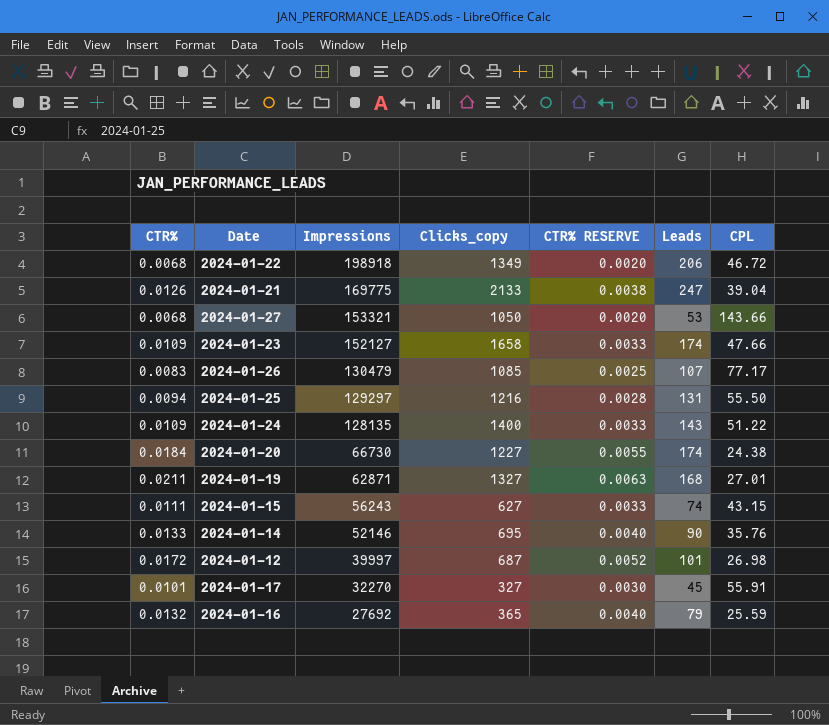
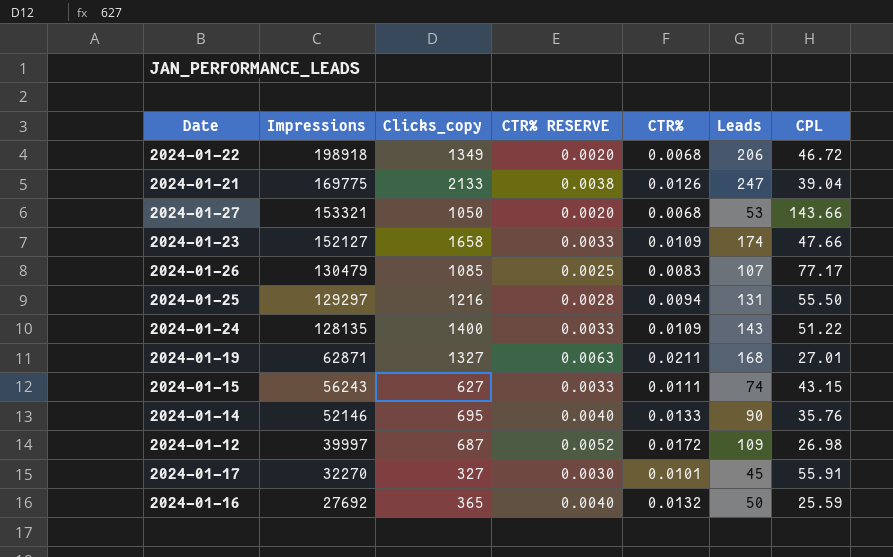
column CTR% | position: 1 -> 5
row 2024-01-20: 0.0184 | 66730 | 1227 | 0.0055 | 174 | 24.38 -> none
2024-01-12 | Leads: 101 -> 109
2024-01-16 | Leads: 79 -> 50

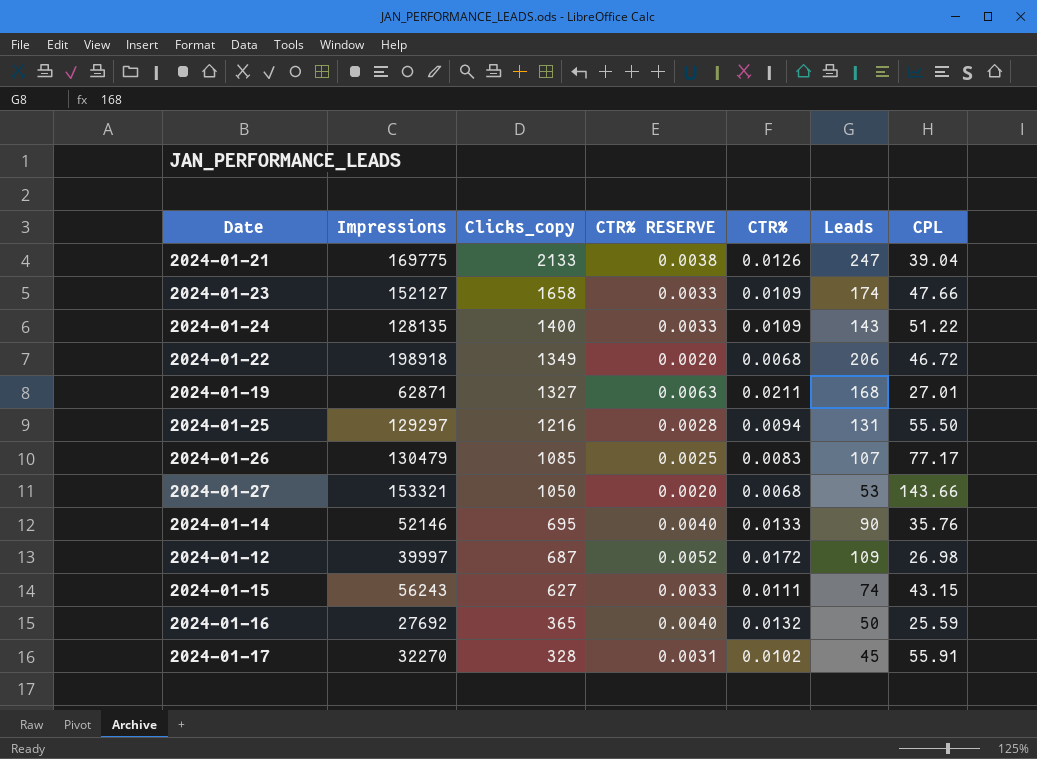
row order: Impressions descending -> Clicks_copy descending
2024-01-17 | Clicks_copy: 327 -> 328
2024-01-17 | CTR% RESERVE: 0.0030 -> 0.0031
2024-01-17 | CTR%: 0.0101 -> 0.0102

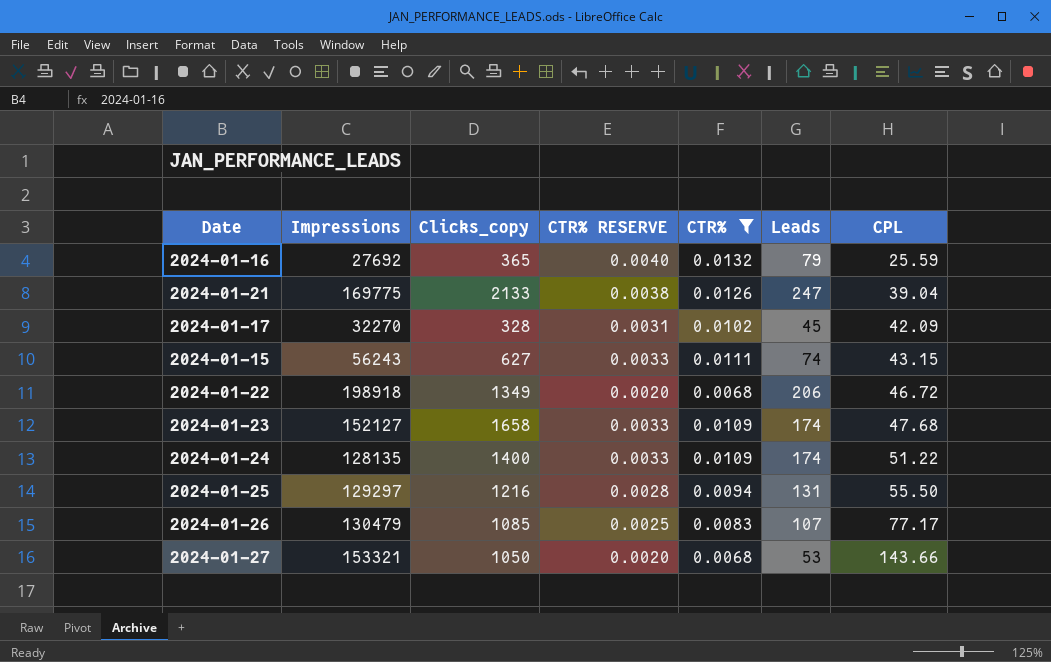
filter: none -> CTR% <= 0.0132
row order: Clicks_copy descending -> CPL ascending
2024-01-16 | Leads: 50 -> 79
2024-01-17 | CPL: 55.91 -> 42.09
2024-01-23 | CPL: 47.66 -> 47.68
2024-01-24 | Leads: 143 -> 174

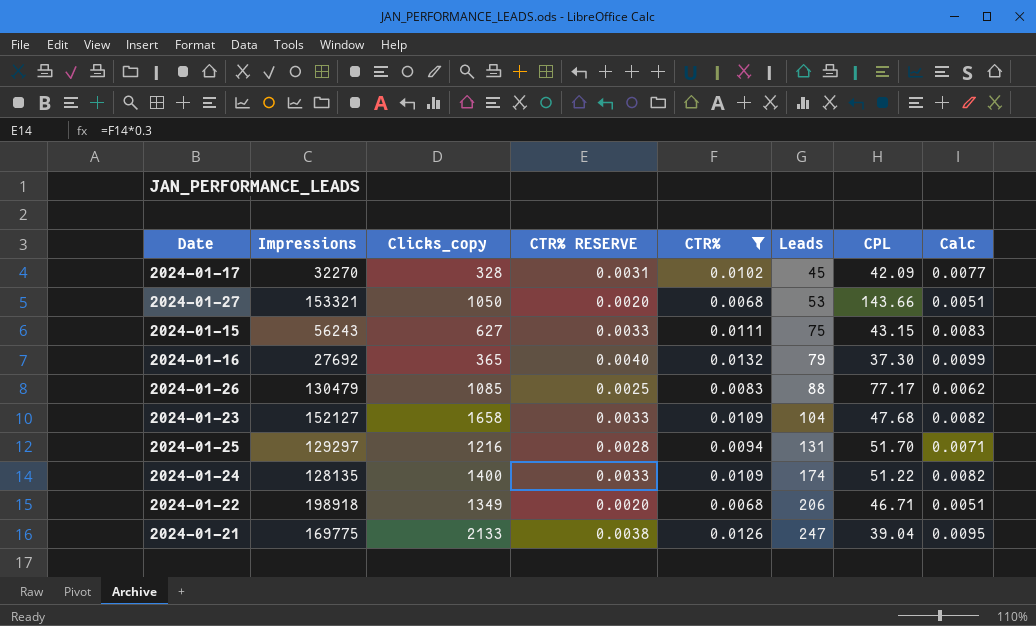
row order: CPL ascending -> Leads ascending
column Calc | formula: none -> [CTR%] * 0.75
2024-01-15 | Leads: 74 -> 75
2024-01-16 | CPL: 25.59 -> 37.30
2024-01-26 | Leads: 107 -> 88
2024-01-23 | Leads: 174 -> 104
2024-01-25 | CPL: 55.50 -> 51.70
2024-01-22 | CPL: 46.72 -> 46.71

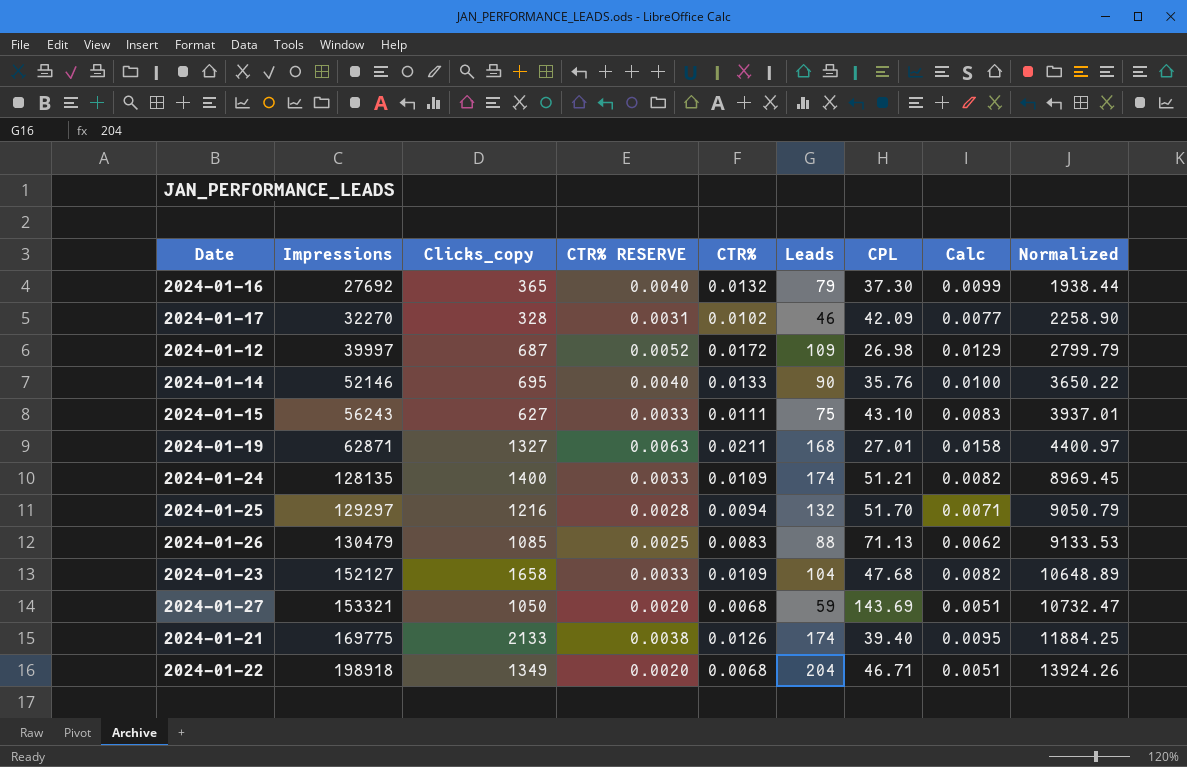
filter: CTR% <= 0.0132 -> none
row order: Leads ascending -> Impressions ascending
column Normalized | formula: none -> [Impressions] * 0.07
2024-01-17 | Leads: 45 -> 46
2024-01-15 | CPL: 43.15 -> 43.10
2024-01-24 | CPL: 51.22 -> 51.21
2024-01-25 | Leads: 131 -> 132
2024-01-26 | CPL: 77.17 -> 71.13
2024-01-27 | Leads: 53 -> 59
2024-01-27 | CPL: 143.66 -> 143.69
2024-01-21 | Leads: 247 -> 174
2024-01-21 | CPL: 39.04 -> 39.40
2024-01-22 | Leads: 206 -> 204

